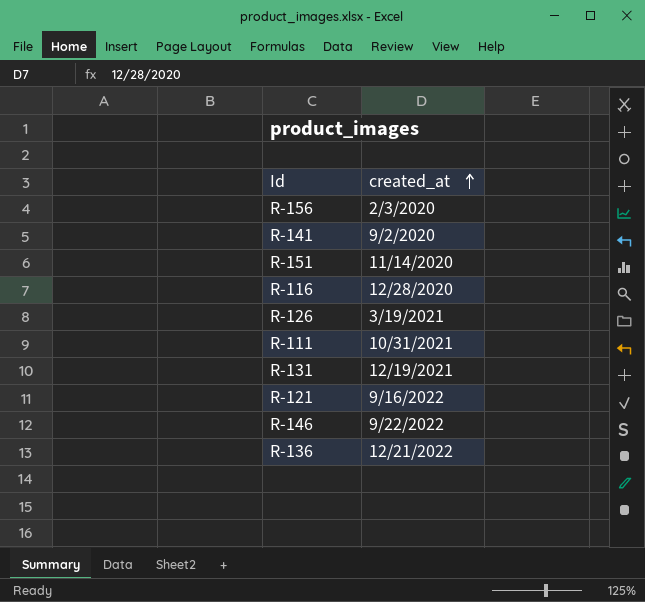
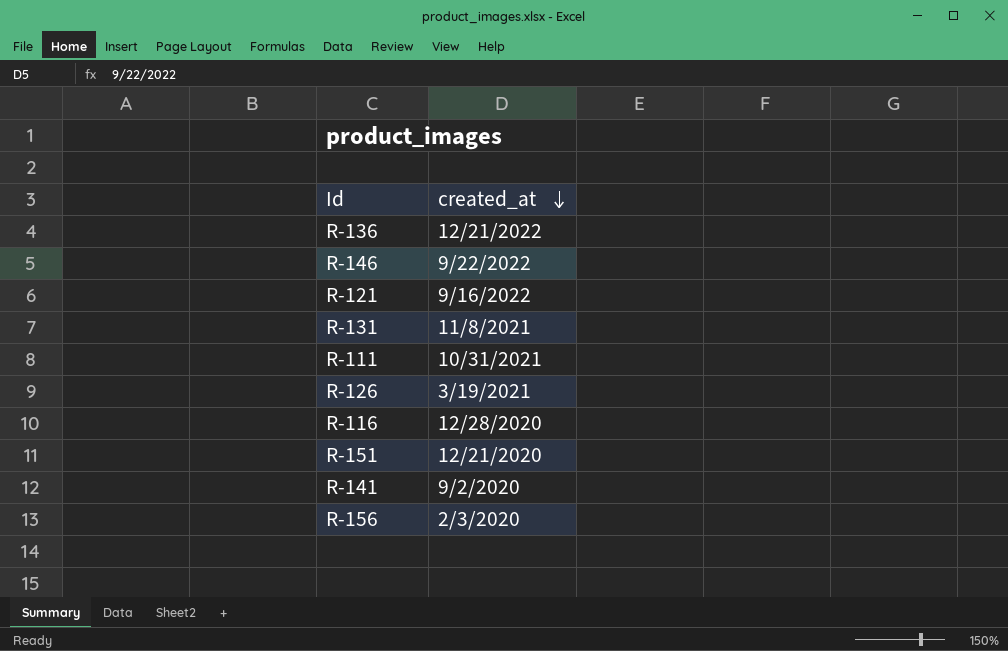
row order: created_at ascending -> created_at descending
R-131 | created_at: 12/19/2021 -> 11/8/2021
R-151 | created_at: 11/14/2020 -> 12/21/2020

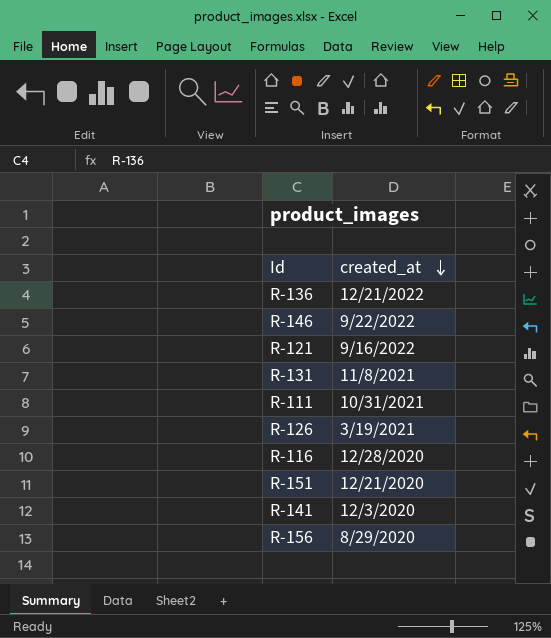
R-141 | created_at: 9/2/2020 -> 12/3/2020
R-156 | created_at: 2/3/2020 -> 8/29/2020

